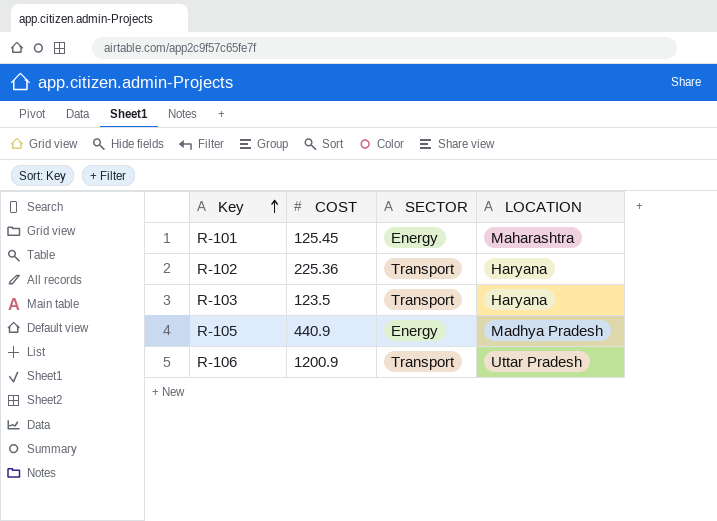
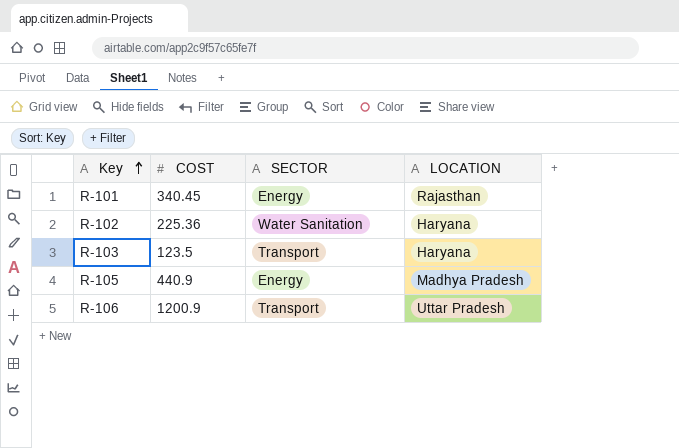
R-101 | COST: 125.45 -> 340.45
R-101 | LOCATION: Maharashtra -> Rajasthan
R-102 | SECTOR: Transport -> Water Sanitation

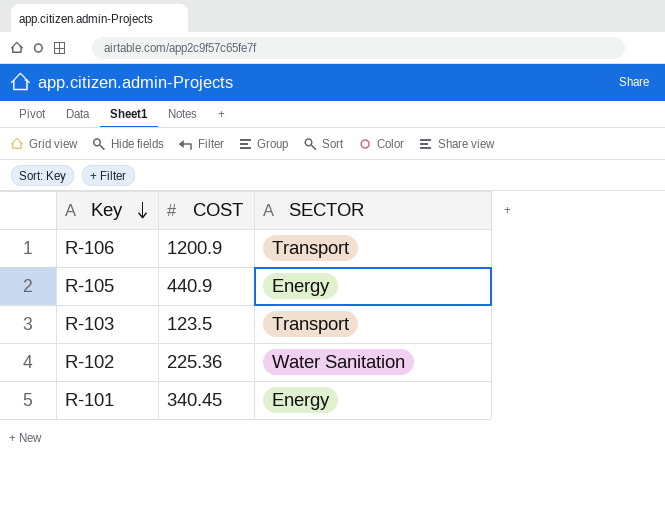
row order: Key ascending -> Key descending
column LOCATION | position: 4 -> none

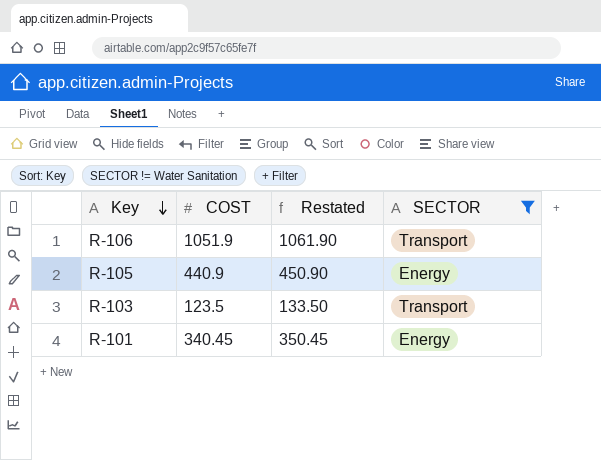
filter: none -> SECTOR != Water Sanitation
column Restated | formula: none -> [COST] + 10
R-106 | COST: 1200.9 -> 1051.9

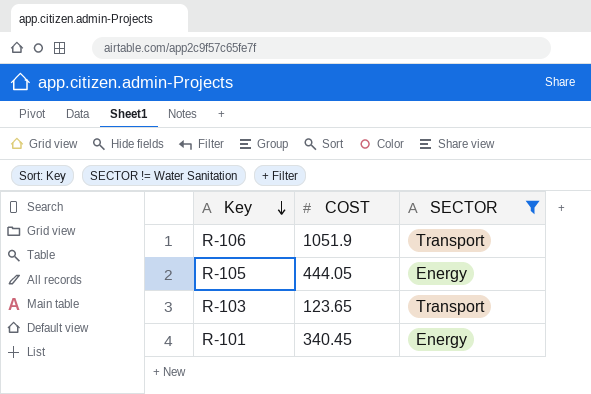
column Restated | formula: [COST] + 10 -> none
R-105 | COST: 440.9 -> 444.05
R-103 | COST: 123.5 -> 123.65

